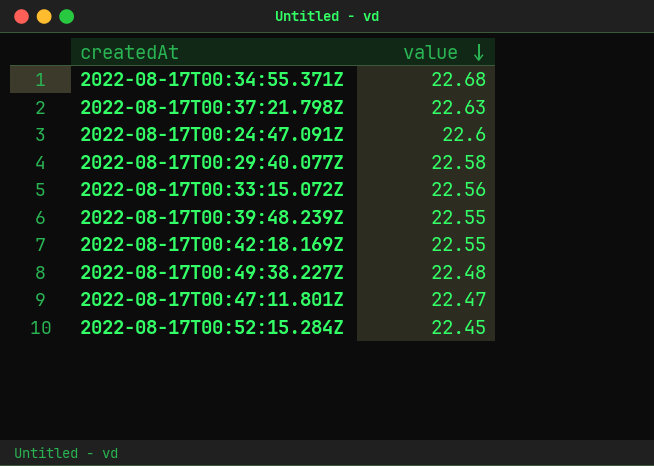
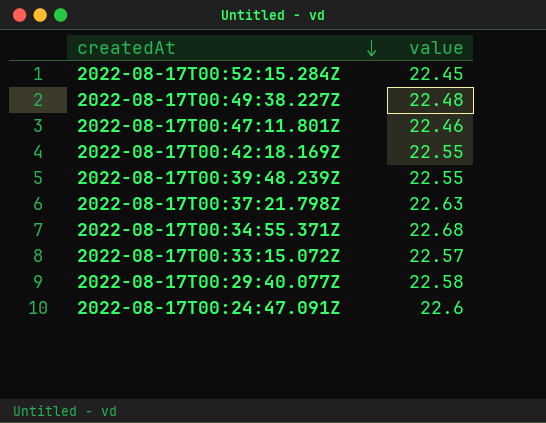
row order: value descending -> createdAt descending
2022-08-17T00:47:11.801Z | value: 22.47 -> 22.46
2022-08-17T00:33:15.072Z | value: 22.56 -> 22.57

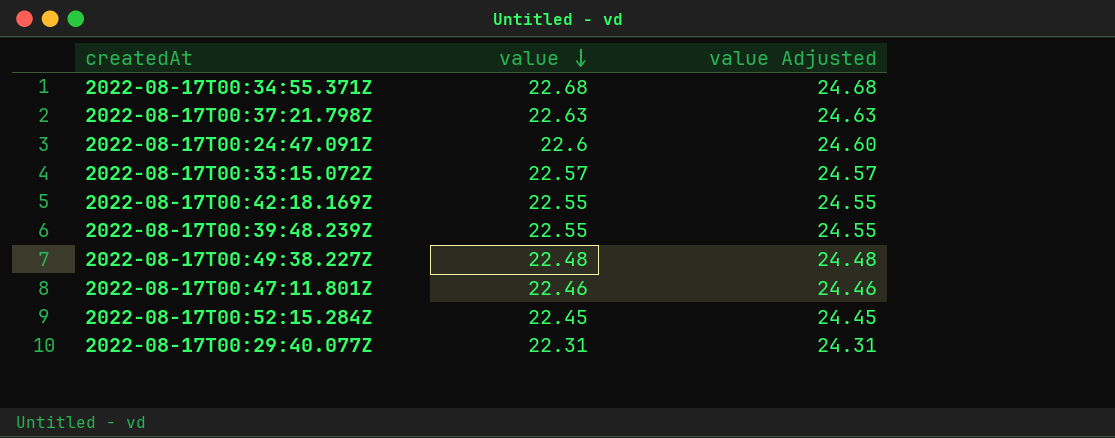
row order: createdAt descending -> value descending
column value Adjusted | formula: none -> [value] + 2
2022-08-17T00:29:40.077Z | value: 22.58 -> 22.31

